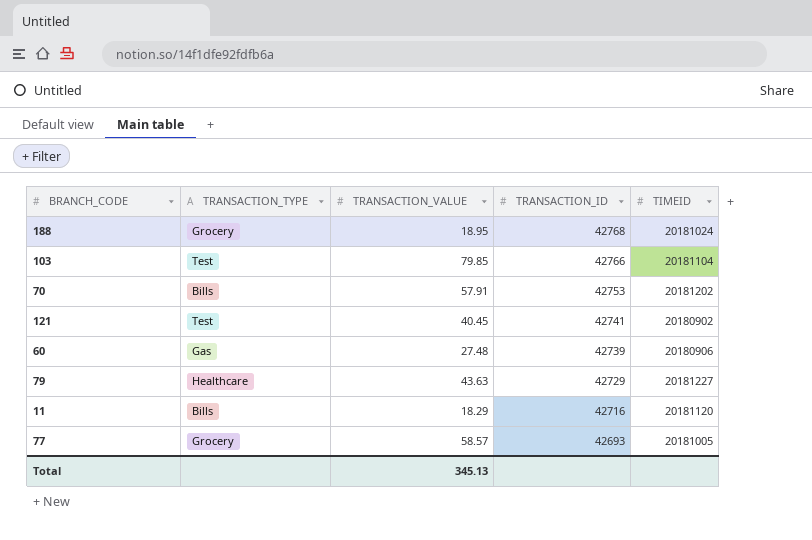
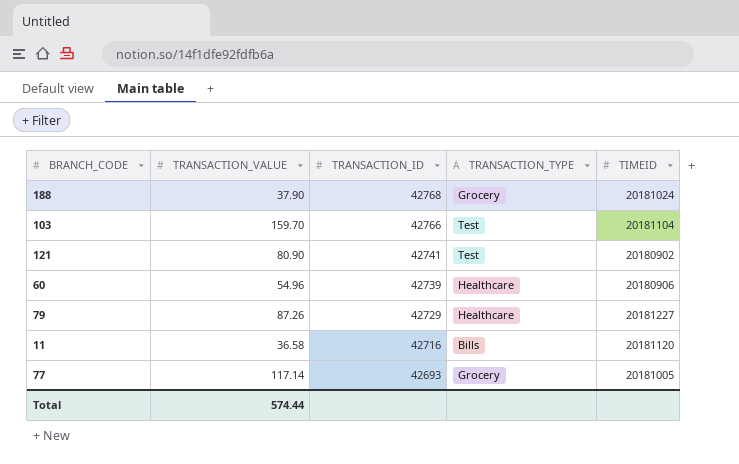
column TRANSACTION_TYPE | position: 2 -> 4
row 70: Bills | 57.91 | 42753 | 20181202 -> none
188 | TRANSACTION_VALUE: 18.95 -> 37.90
103 | TRANSACTION_VALUE: 79.85 -> 159.70
121 | TRANSACTION_VALUE: 40.45 -> 80.90
60 | TRANSACTION_VALUE: 27.48 -> 54.96
60 | TRANSACTION_TYPE: Gas -> Healthcare
79 | TRANSACTION_VALUE: 43.63 -> 87.26
11 | TRANSACTION_VALUE: 18.29 -> 36.58
77 | TRANSACTION_VALUE: 58.57 -> 117.14
Total | TRANSACTION_VALUE: 345.13 -> 574.44

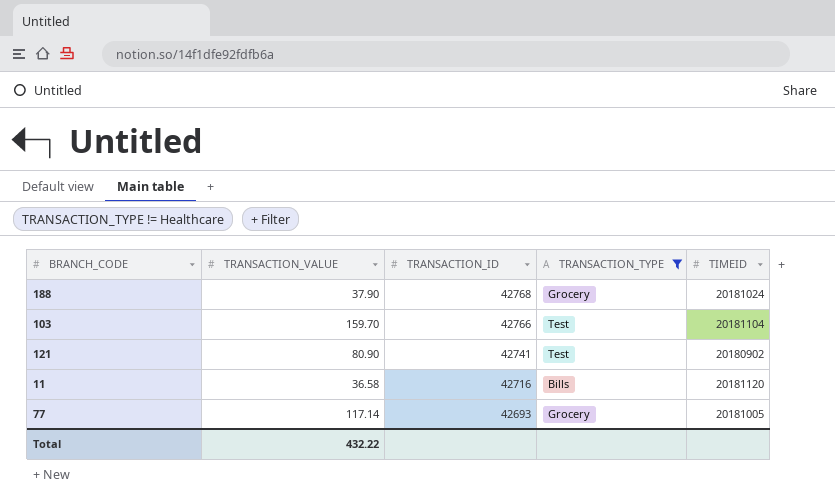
filter: none -> TRANSACTION_TYPE != Healthcare
Total | TRANSACTION_VALUE: 574.44 -> 432.22

